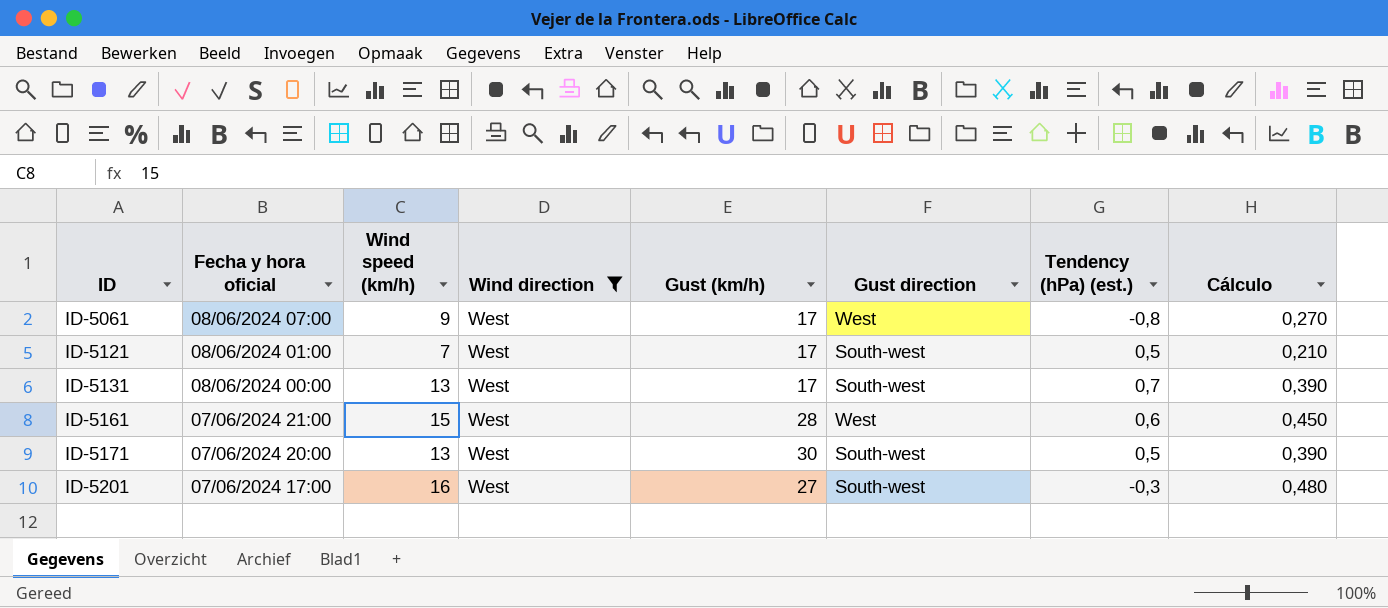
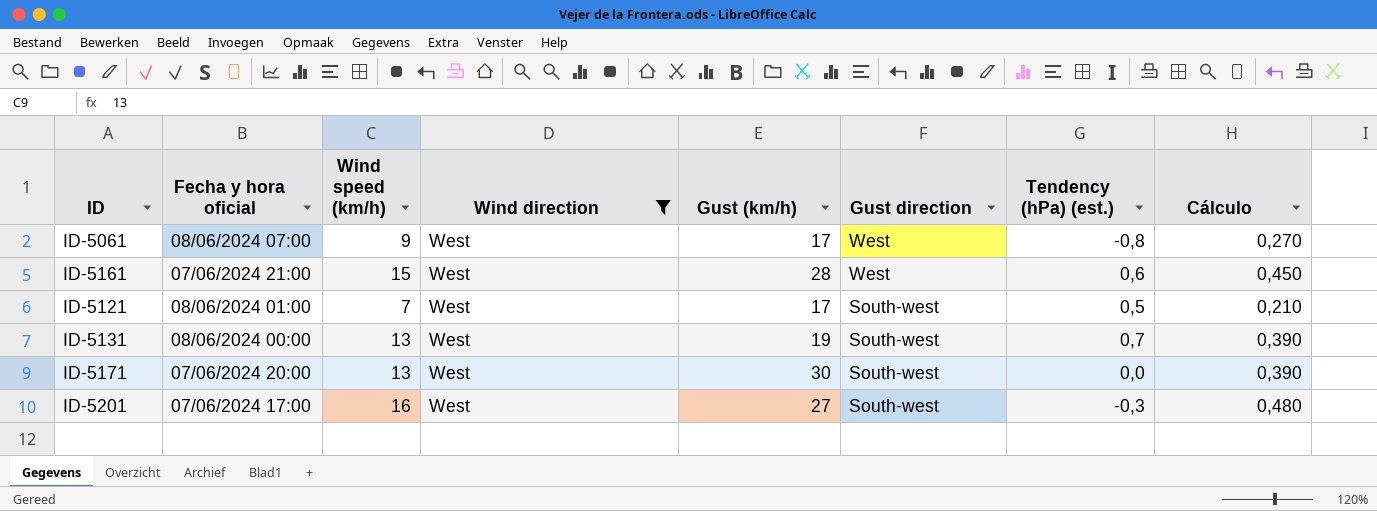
row order: ID ascending -> Gust direction descending
ID-5131 | Gust (km/h): 17 -> 19
ID-5171 | Tendency (hPa) (est.): 0,5 -> 0,0

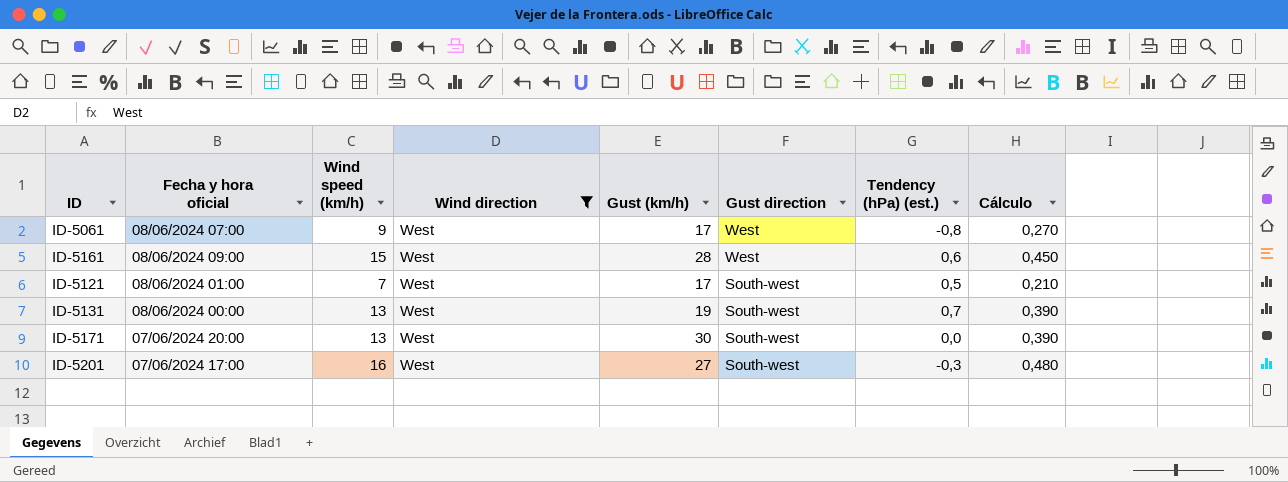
ID-5161 | Fecha y hora oficial: 07/06/2024 21:00 -> 08/06/2024 09:00

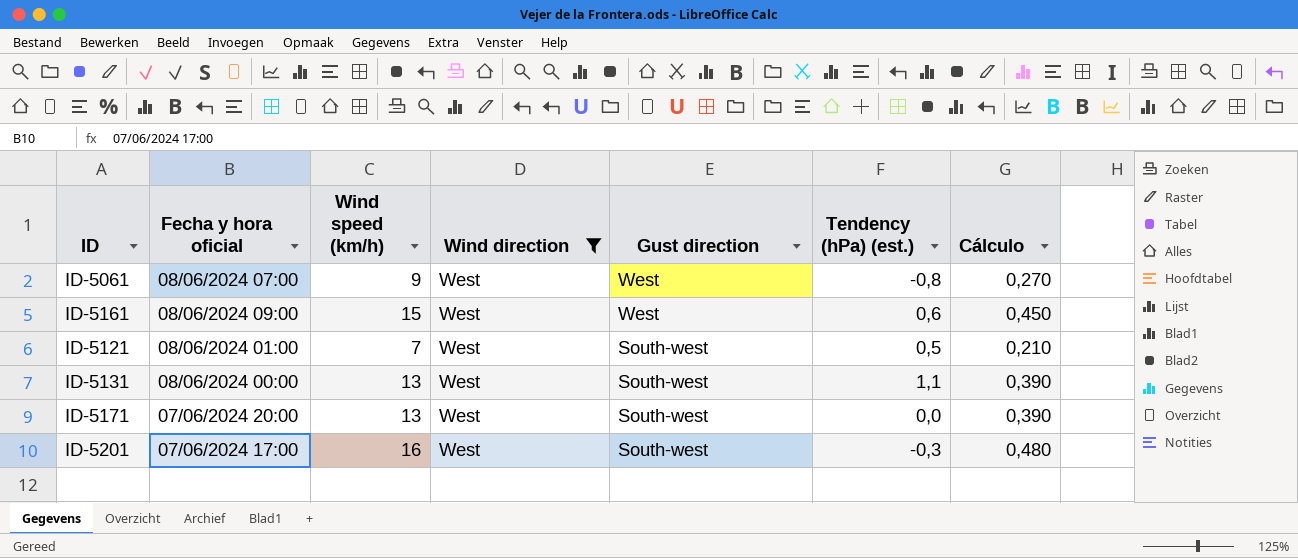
column Gust (km/h) | position: 5 -> none
ID-5131 | Tendency (hPa) (est.): 0,7 -> 1,1

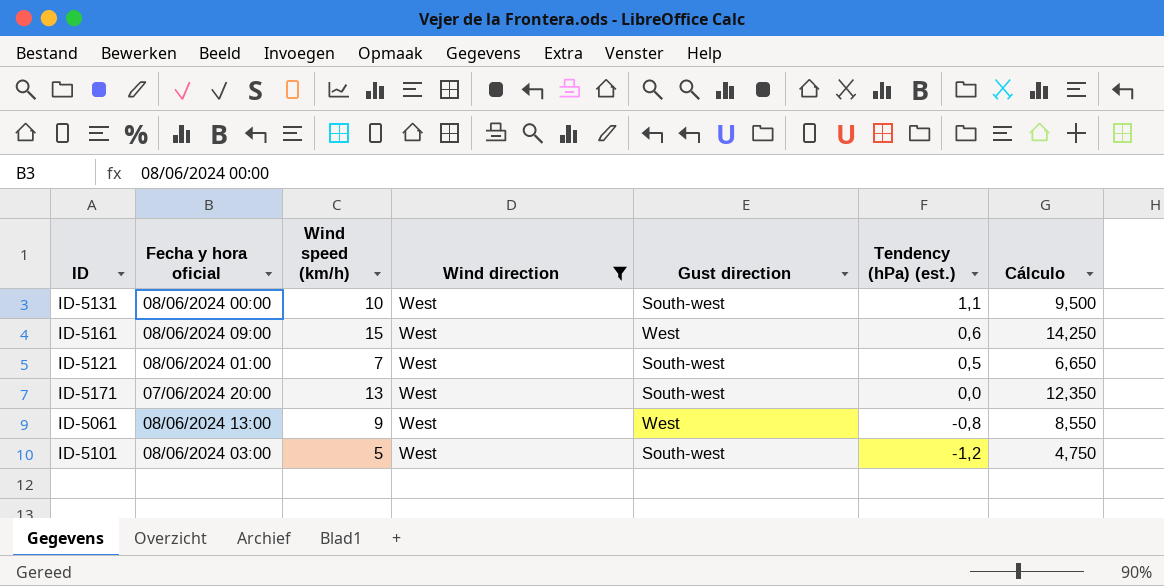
row order: Gust direction descending -> Tendency (hPa) (est.) descending
column Cálculo | formula: [Wind speed (km/h)] * 0,03 -> [Wind speed (km/h)] * 0,95
row ID-5201: 07/06/2024 17:00 | 16 | West | South-west | -0,3 | 0,480 -> none
ID-5131 | Wind speed (km/h): 13 -> 10
ID-5061 | Fecha y hora oficial: 08/06/2024 07:00 -> 08/06/2024 13:00
row ID-5101: none -> 08/06/2024 03:00 | 5 | West | South-west | -1,2 | 4,750

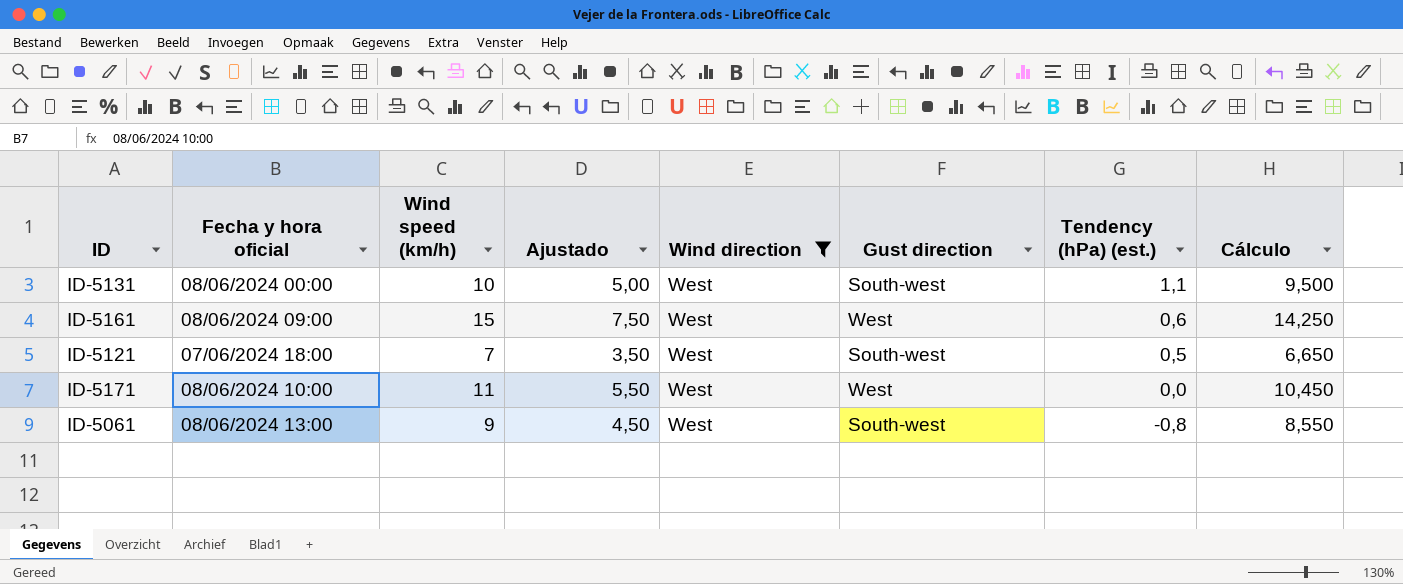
column Ajustado | formula: none -> [Wind speed (km/h)] * 0,5
row ID-5101: 08/06/2024 03:00 | 5 | West | South-west | -1,2 | 4,750 -> none
ID-5121 | Fecha y hora oficial: 08/06/2024 01:00 -> 07/06/2024 18:00
ID-5171 | Fecha y hora oficial: 07/06/2024 20:00 -> 08/06/2024 10:00
ID-5171 | Wind speed (km/h): 13 -> 11
ID-5171 | Gust direction: South-west -> West
ID-5171 | Cálculo: 12,350 -> 10,450
ID-5061 | Gust direction: West -> South-west

